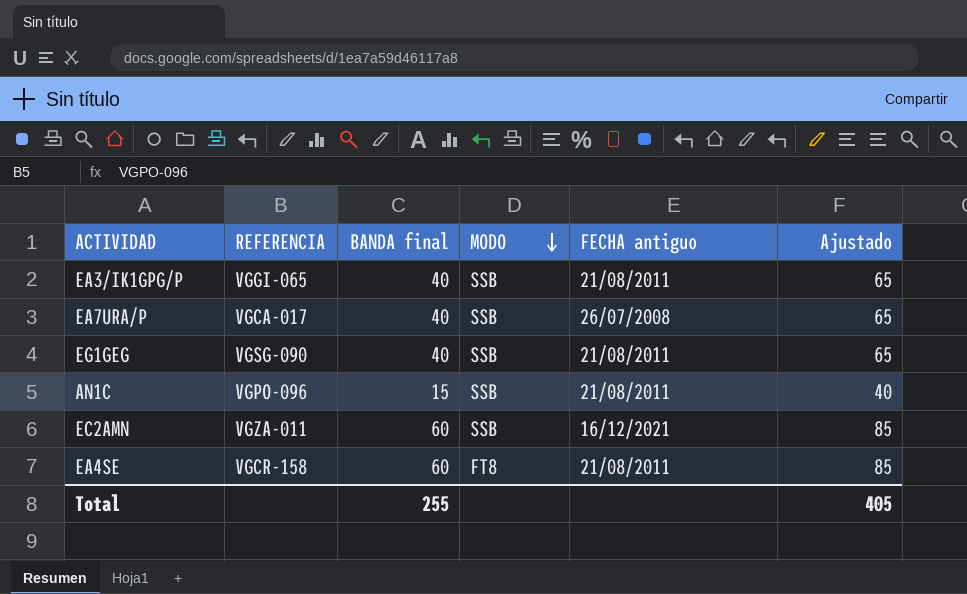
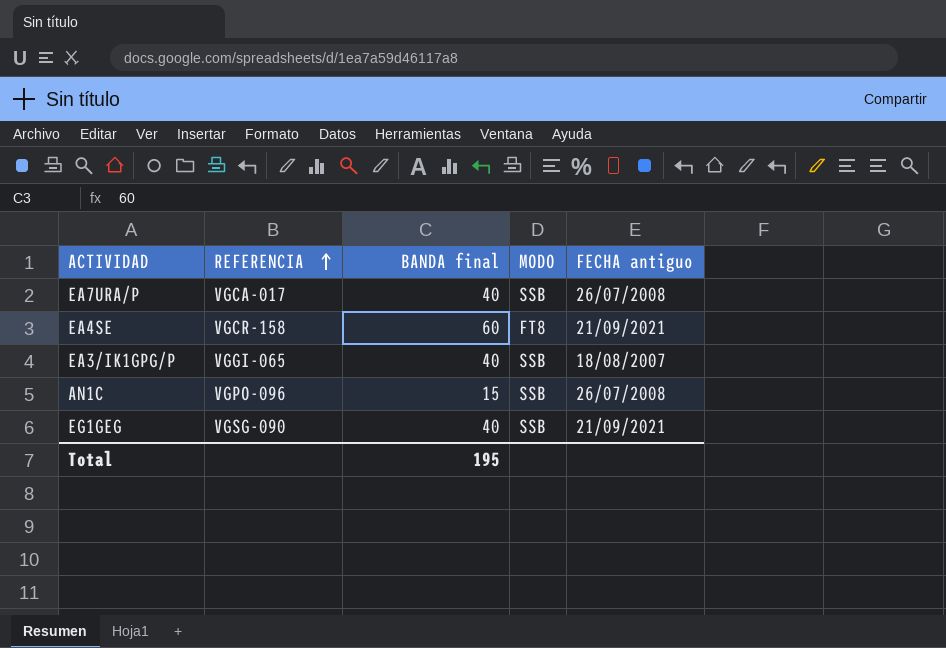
row order: MODO descending -> REFERENCIA ascending
column Ajustado | formula: [BANDA final] + 25 -> none
row EC2AMN: VGZA-011 | 60 | SSB | 16/12/2021 | 85 -> none
EA4SE | FECHA antiguo: 21/08/2011 -> 21/09/2021
EA3/IK1GPG/P | FECHA antiguo: 21/08/2011 -> 18/08/2007
AN1C | FECHA antiguo: 21/08/2011 -> 26/07/2008
EG1GEG | FECHA antiguo: 21/08/2011 -> 21/09/2021
Total | BANDA final: 255 -> 195

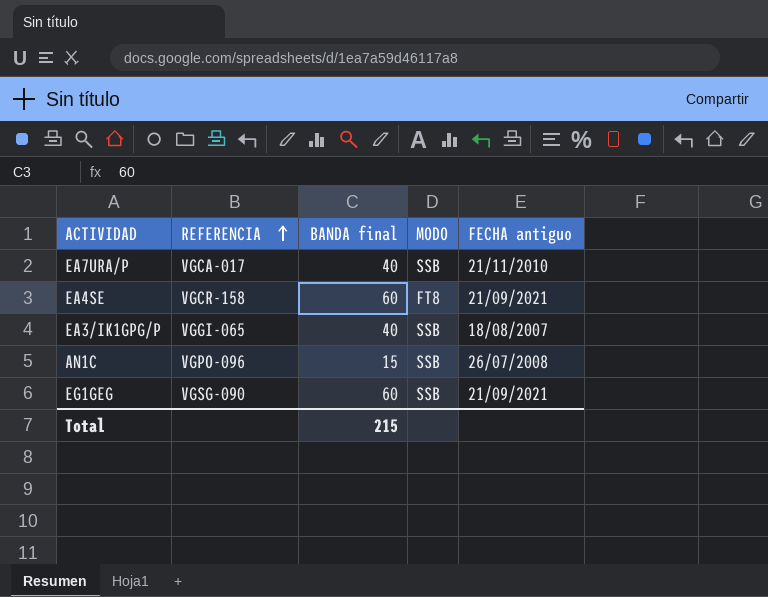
EA7URA/P | FECHA antiguo: 26/07/2008 -> 21/11/2010
EG1GEG | BANDA final: 40 -> 60
Total | BANDA final: 195 -> 215

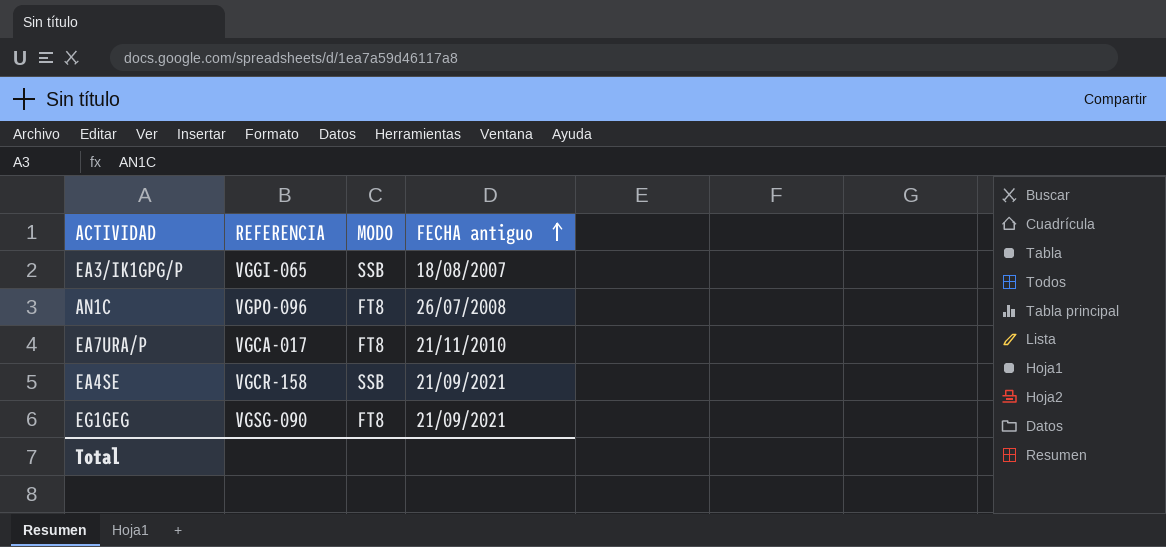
row order: REFERENCIA ascending -> FECHA antiguo ascending
column BANDA final | position: 3 -> none
AN1C | MODO: SSB -> FT8
EA7URA/P | MODO: SSB -> FT8
EA4SE | MODO: FT8 -> SSB
EG1GEG | MODO: SSB -> FT8

